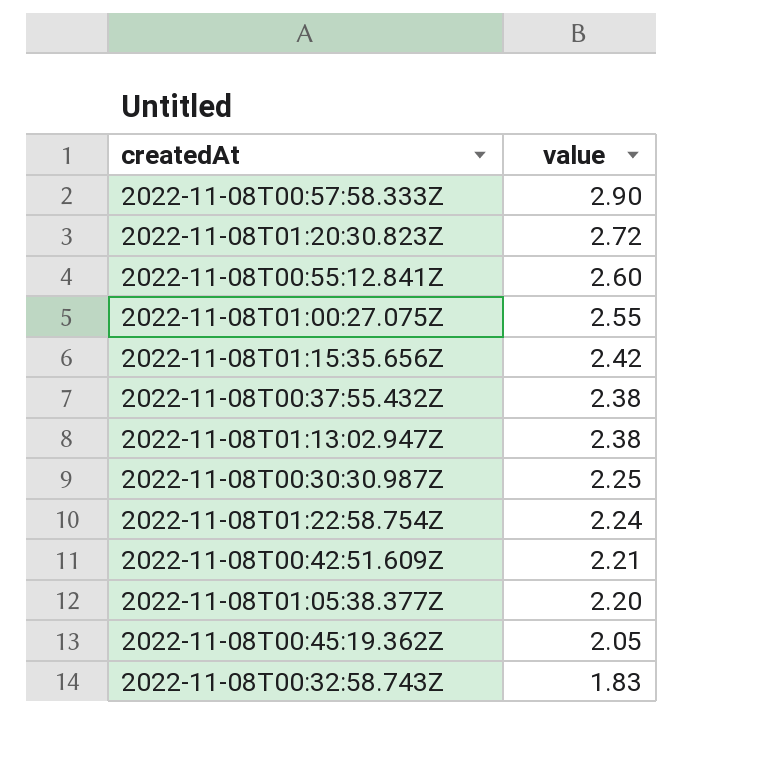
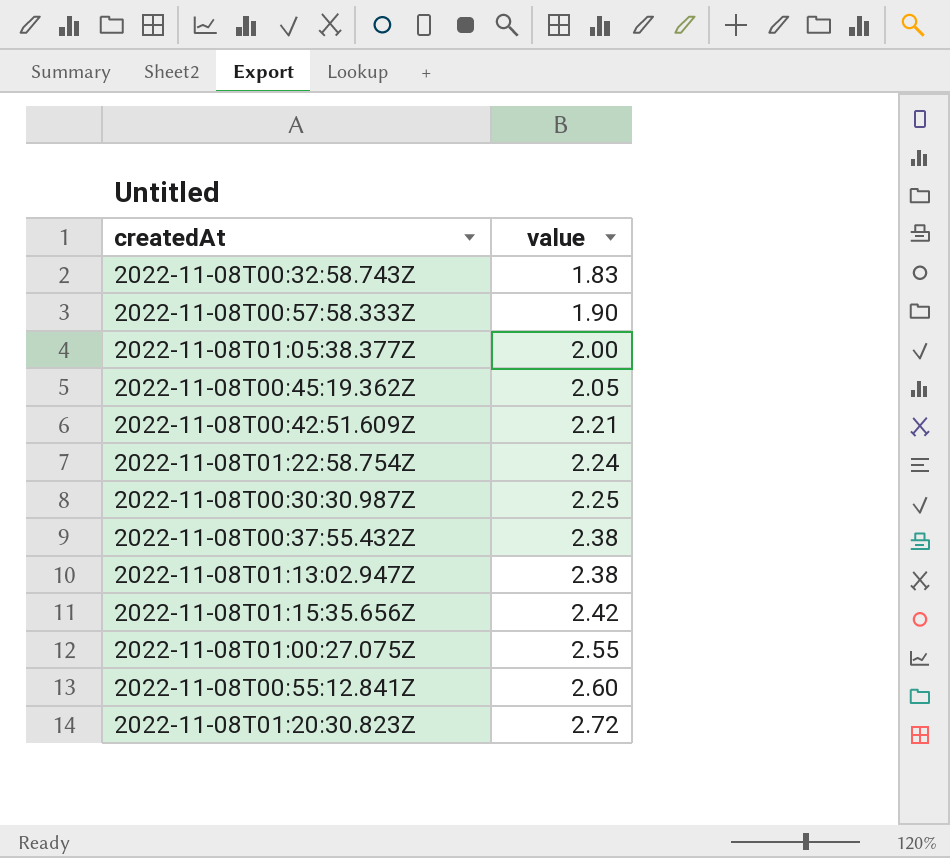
row order: value descending -> value ascending
2022-11-08T00:57:58.333Z | value: 2.90 -> 1.90
2022-11-08T01:05:38.377Z | value: 2.20 -> 2.00

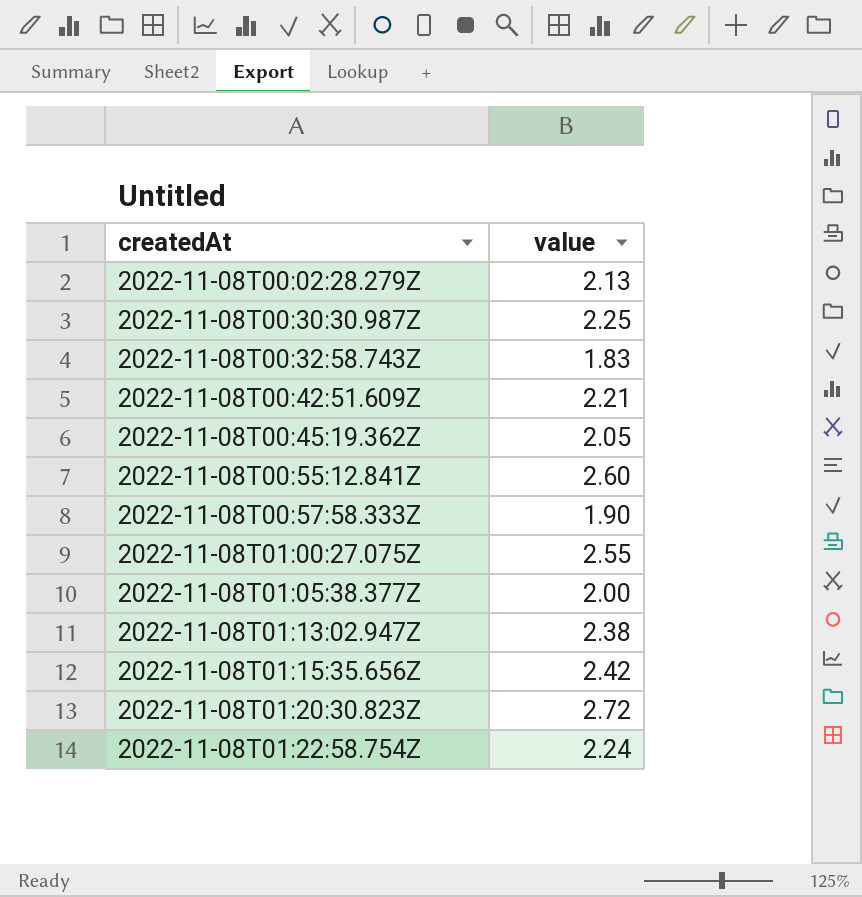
row order: value ascending -> createdAt ascending
row 2022-11-08T00:37:55.432Z: 2.38 -> none
row 2022-11-08T00:02:28.279Z: none -> 2.13

